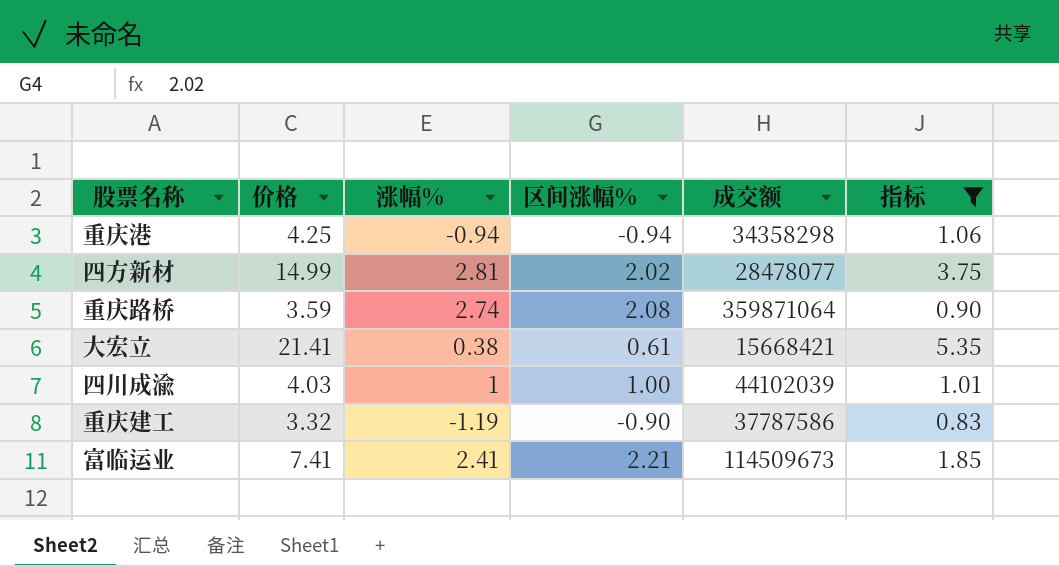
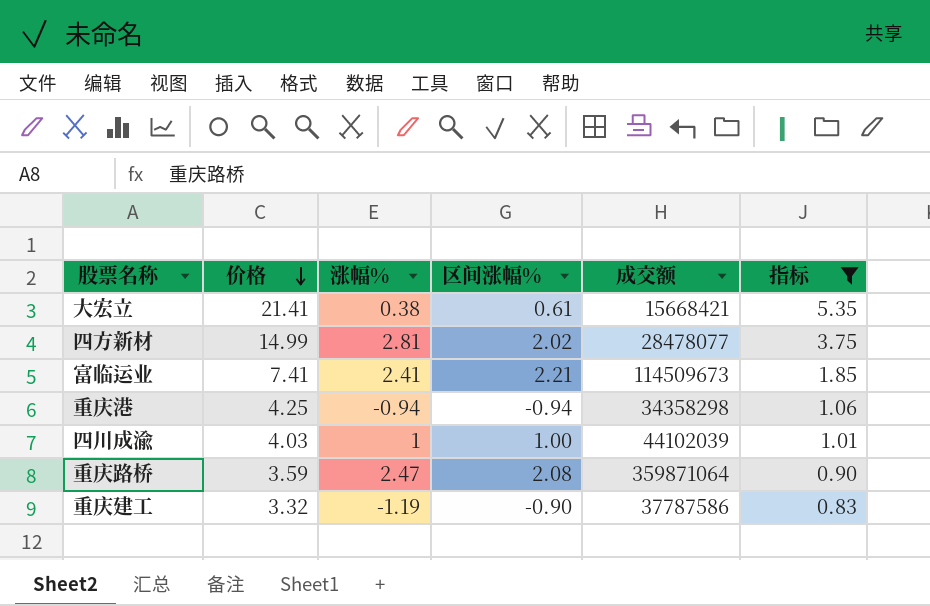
row order: none -> 价格 descending
重庆路桥 | 涨幅%: 2.74 -> 2.47

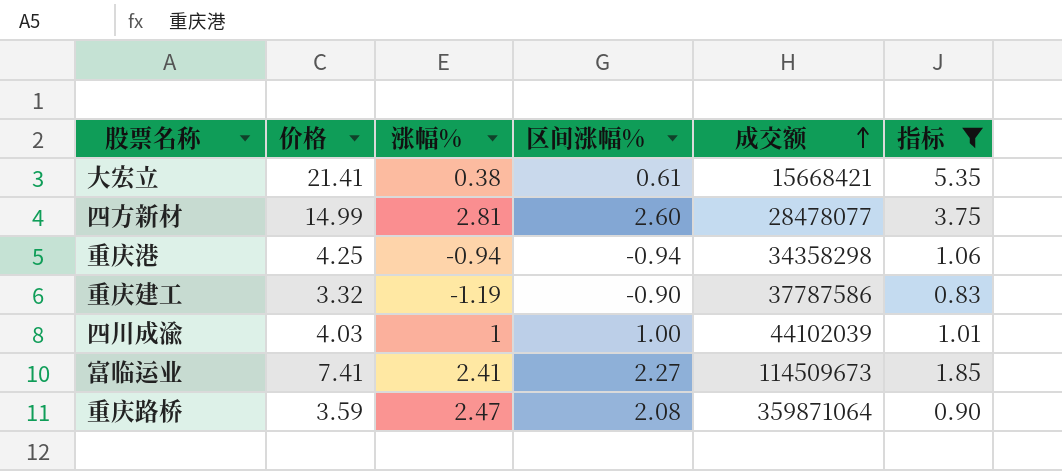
row order: 价格 descending -> 成交额 ascending
四方新材 | 区间涨幅%: 2.02 -> 2.60
富临运业 | 区间涨幅%: 2.21 -> 2.27

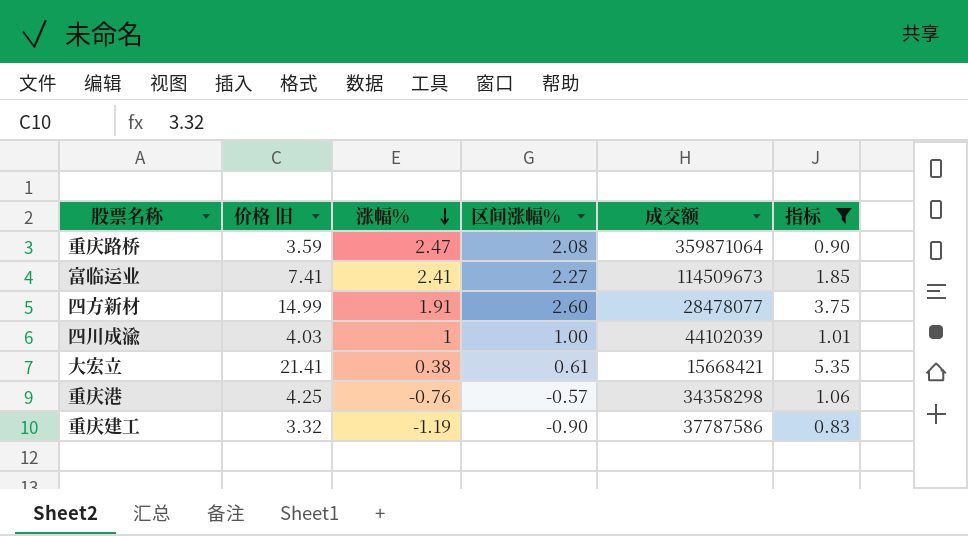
row order: 成交额 ascending -> 涨幅% descending
column name: 价格 -> 价格 旧
四方新材 | 涨幅%: 2.81 -> 1.91
重庆港 | 涨幅%: -0.94 -> -0.76
重庆港 | 区间涨幅%: -0.94 -> -0.57

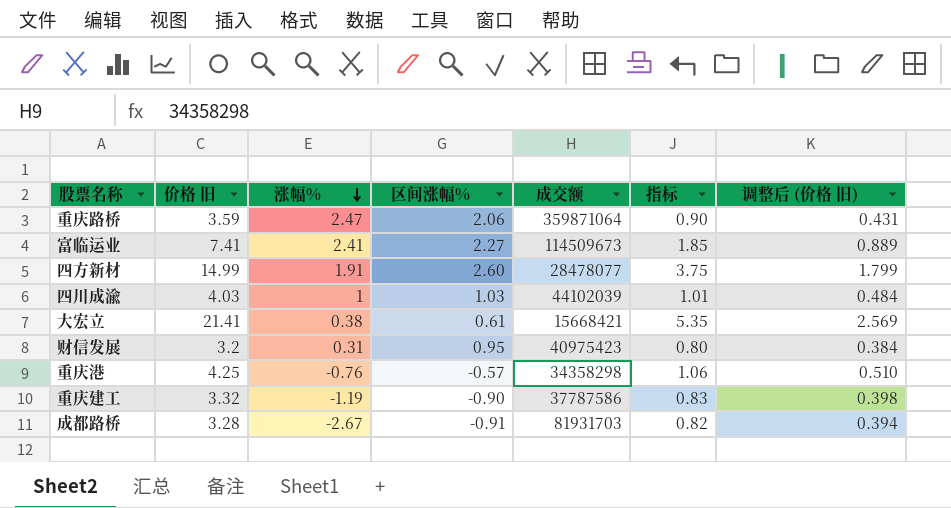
filter: 指标 >= 0.83 -> none
column 调整后 (价格 旧) | formula: none -> [价格 旧] * 0.12
重庆路桥 | 区间涨幅%: 2.08 -> 2.06
四川成渝 | 区间涨幅%: 1.00 -> 1.03

